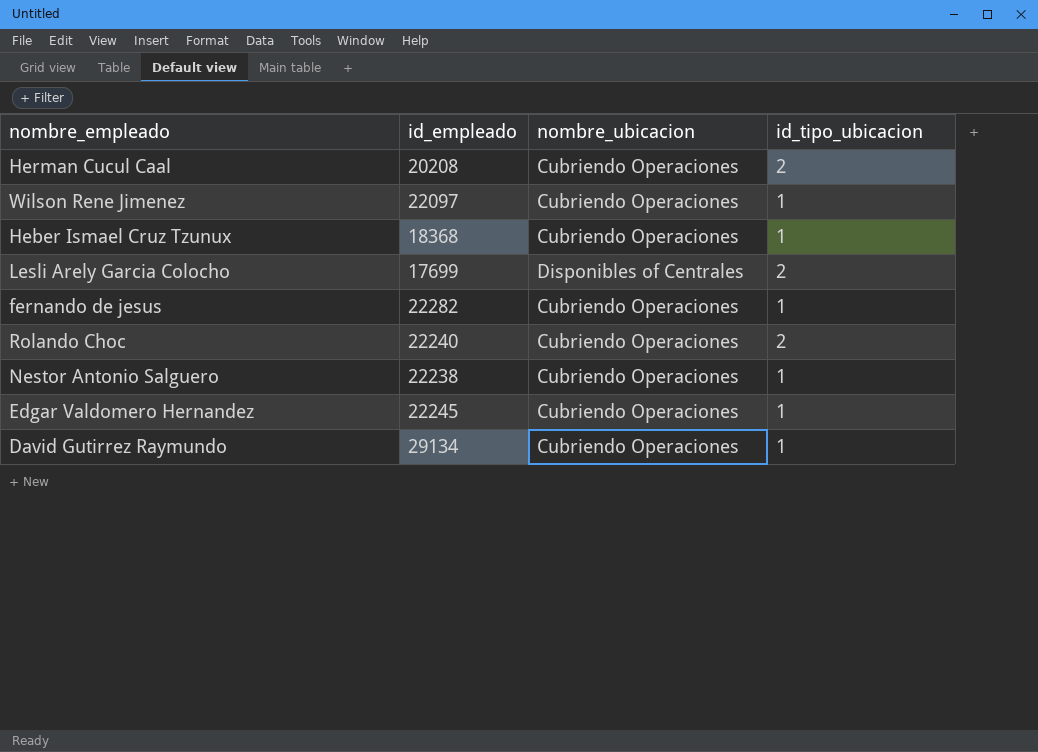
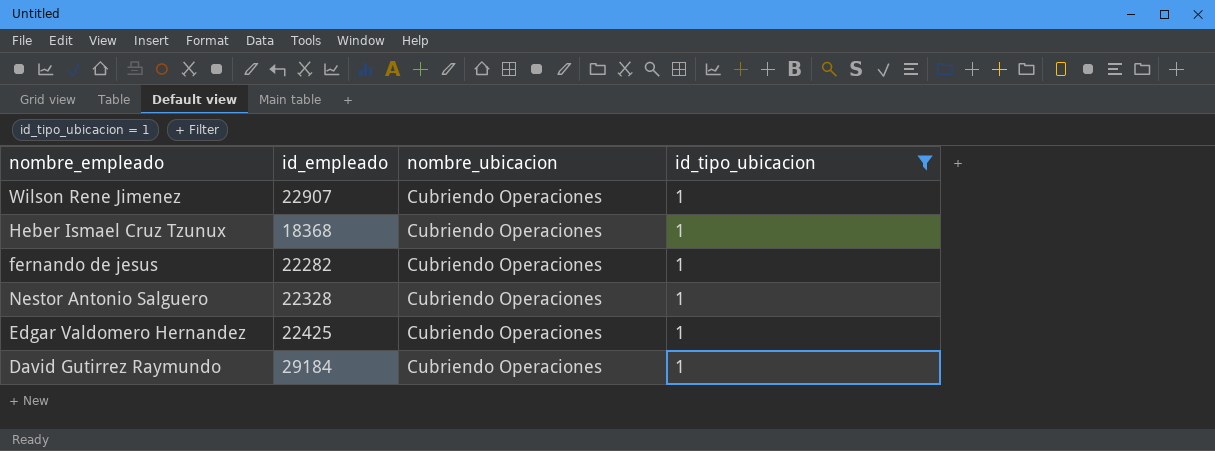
filter: none -> id_tipo_ubicacion = 1
Wilson Rene Jimenez | id_empleado: 22097 -> 22907
Nestor Antonio Salguero | id_empleado: 22238 -> 22328
Edgar Valdomero Hernandez | id_empleado: 22245 -> 22425
David Gutirrez Raymundo | id_empleado: 29134 -> 29184

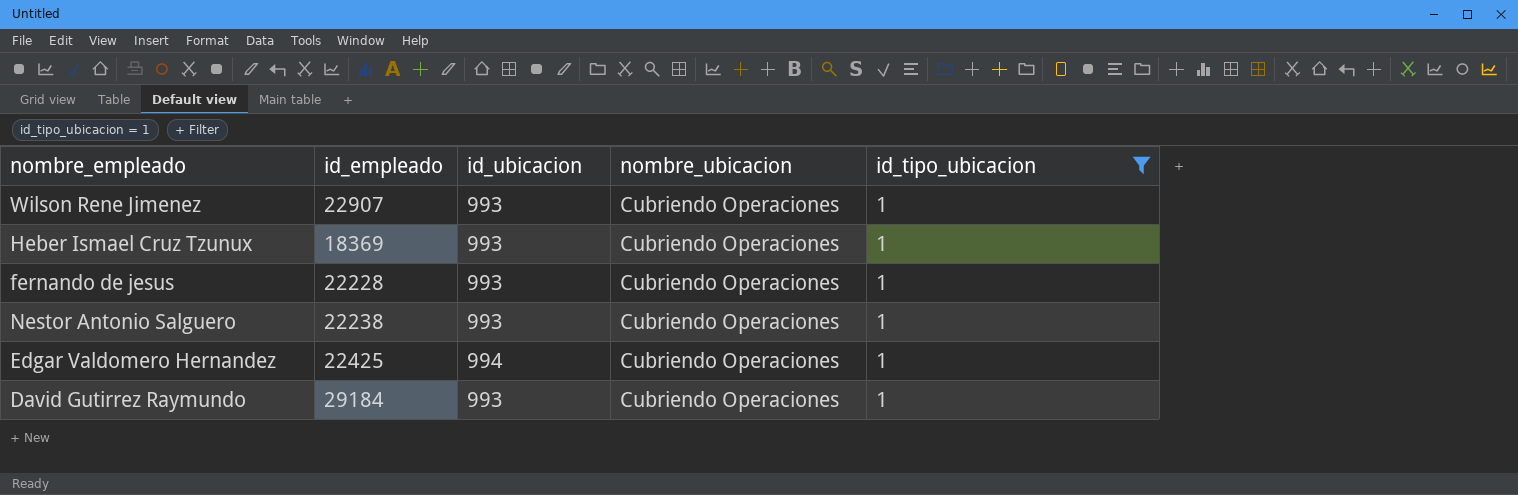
column id_ubicacion | position: none -> 3
Heber Ismael Cruz Tzunux | id_empleado: 18368 -> 18369
fernando de jesus | id_empleado: 22282 -> 22228
Nestor Antonio Salguero | id_empleado: 22328 -> 22238

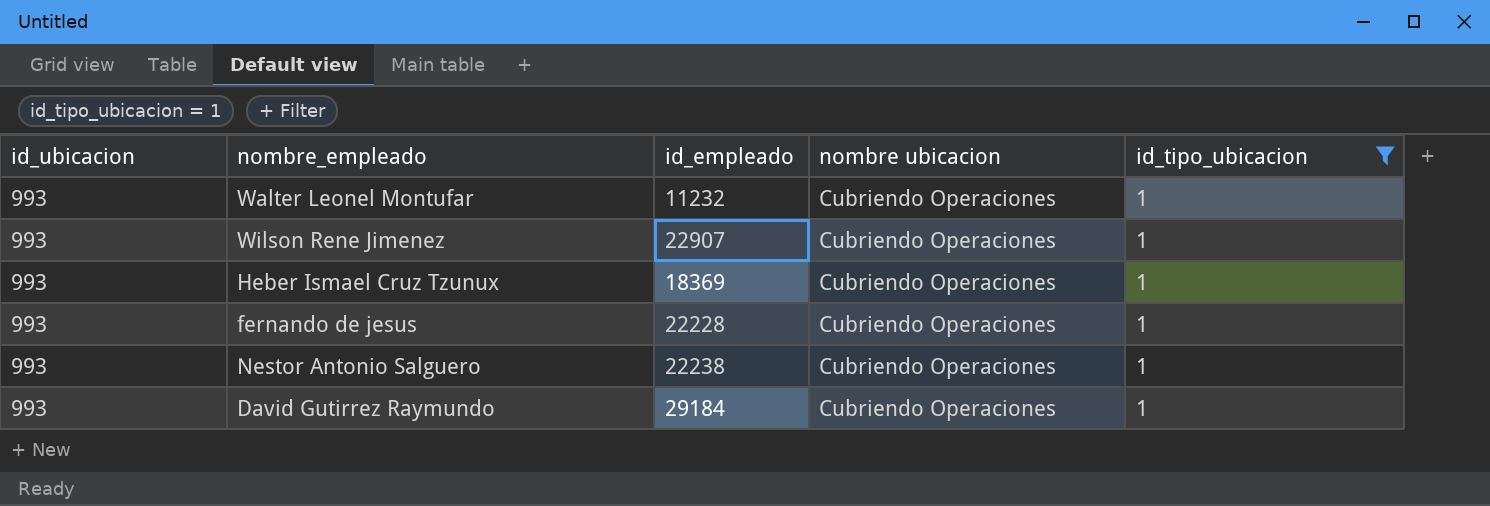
column id_ubicacion | position: 3 -> 1
column name: nombre_ubicacion -> nombre ubicacion
row Edgar Valdomero Hernandez: 22425 | 994 | Cubriendo Operaciones | 1 -> none
row Walter Leonel Montufar: none -> 993 | 11232 | Cubriendo Operaciones | 1

